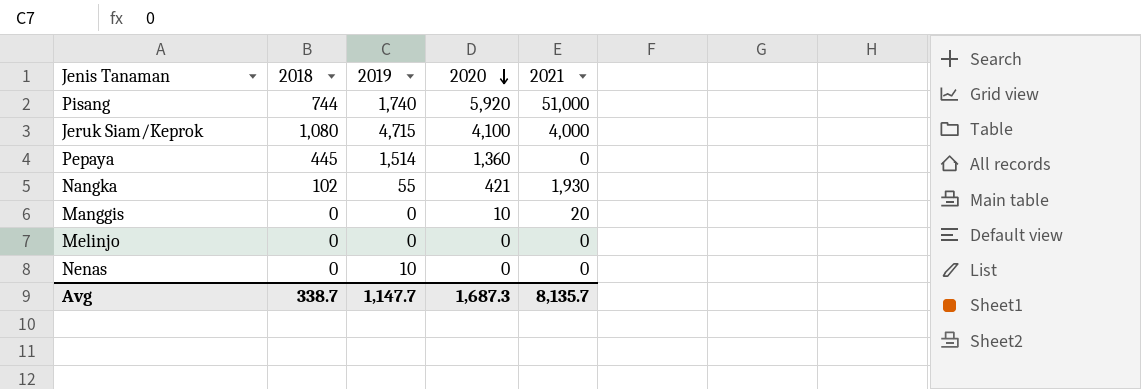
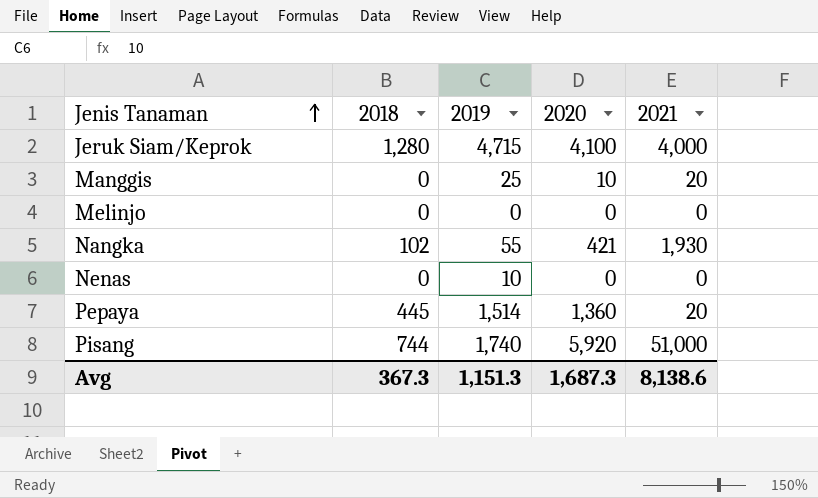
row order: 2020 descending -> Jenis Tanaman ascending
Jeruk Siam/Keprok | 2018: 1,080 -> 1,280
Manggis | 2019: 0 -> 25
Pepaya | 2021: 0 -> 20
Avg | 2018: 338.7 -> 367.3
Avg | 2019: 1,147.7 -> 1,151.3
Avg | 2021: 8,135.7 -> 8,138.6

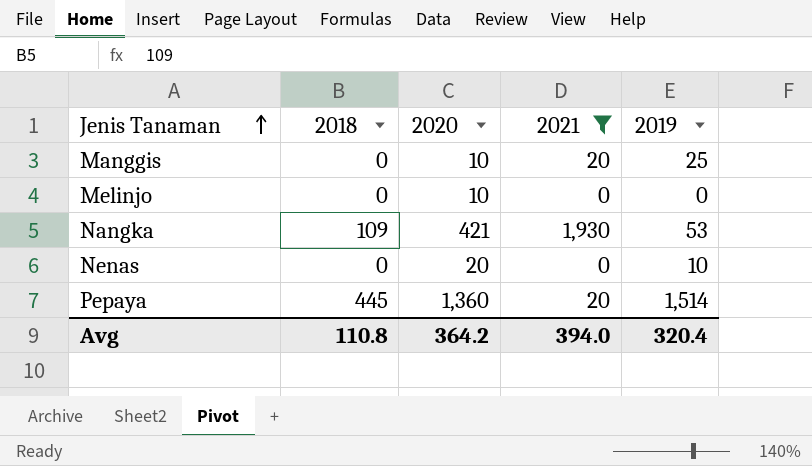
filter: none -> 2021 <= 1,930
column 2019 | position: 3 -> 5
Melinjo | 2020: 0 -> 10
Nangka | 2018: 102 -> 109
Nangka | 2019: 55 -> 53
Nenas | 2020: 0 -> 20
Avg | 2018: 367.3 -> 110.8
Avg | 2020: 1,687.3 -> 364.2
Avg | 2021: 8,138.6 -> 394.0
Avg | 2019: 1,151.3 -> 320.4

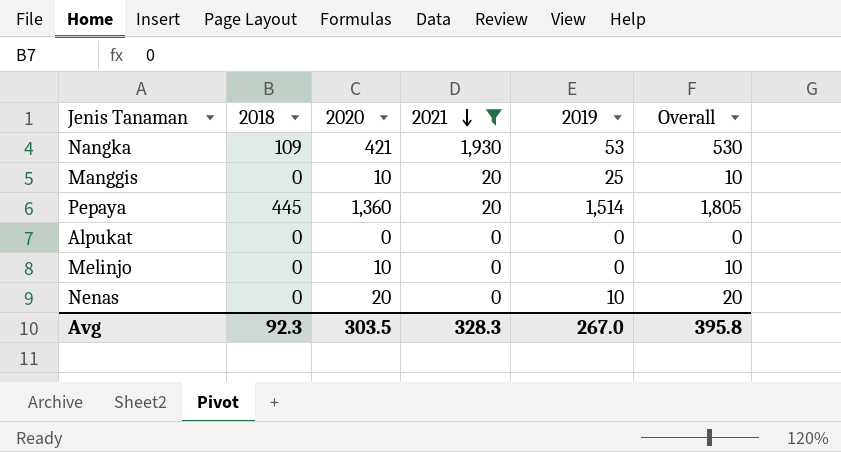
row order: Jenis Tanaman ascending -> 2021 descending
column Overall | formula: none -> [2018] + [2020]
row Alpukat: none -> 0 | 0 | 0 | 0 | 0
Avg | 2018: 110.8 -> 92.3
Avg | 2020: 364.2 -> 303.5
Avg | 2021: 394.0 -> 328.3
Avg | 2019: 320.4 -> 267.0

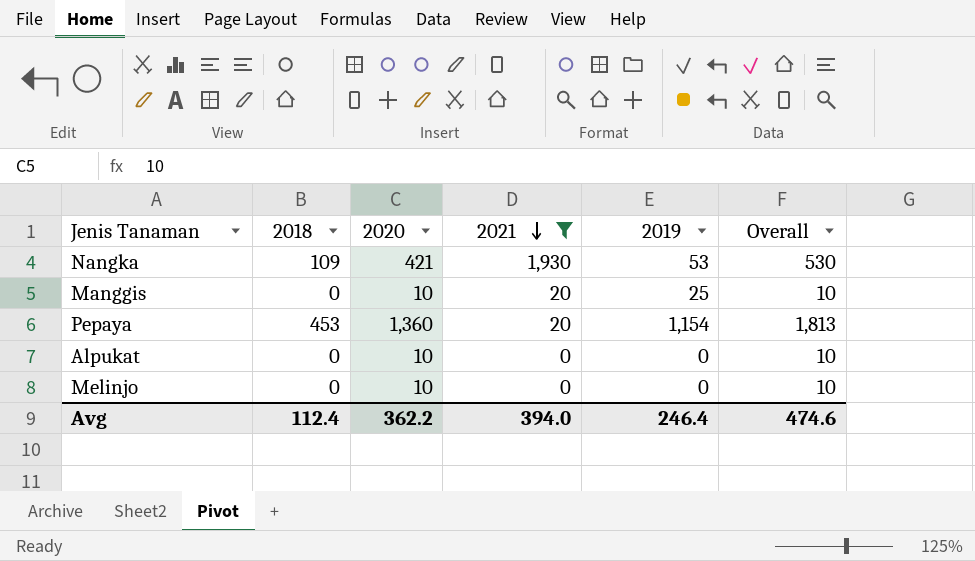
row Nenas: 0 | 20 | 0 | 10 | 20 -> none
Pepaya | 2018: 445 -> 453
Pepaya | 2019: 1,514 -> 1,154
Pepaya | Overall: 1,805 -> 1,813
Alpukat | 2020: 0 -> 10
Alpukat | Overall: 0 -> 10
Avg | 2018: 92.3 -> 112.4
Avg | 2020: 303.5 -> 362.2
Avg | 2021: 328.3 -> 394.0
Avg | 2019: 267.0 -> 246.4
Avg | Overall: 395.8 -> 474.6

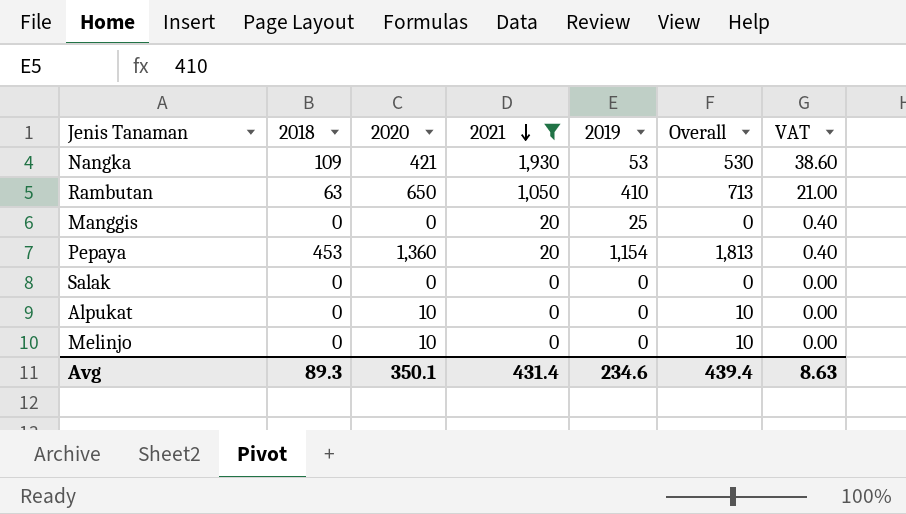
column VAT | formula: none -> [2021] * 0.02
row Rambutan: none -> 63 | 650 | 1,050 | 410 | 713 | 21.00
Manggis | 2020: 10 -> 0
Manggis | Overall: 10 -> 0
row Salak: none -> 0 | 0 | 0 | 0 | 0 | 0.00
Avg | 2018: 112.4 -> 89.3
Avg | 2020: 362.2 -> 350.1
Avg | 2021: 394.0 -> 431.4
Avg | 2019: 246.4 -> 234.6
Avg | Overall: 474.6 -> 439.4

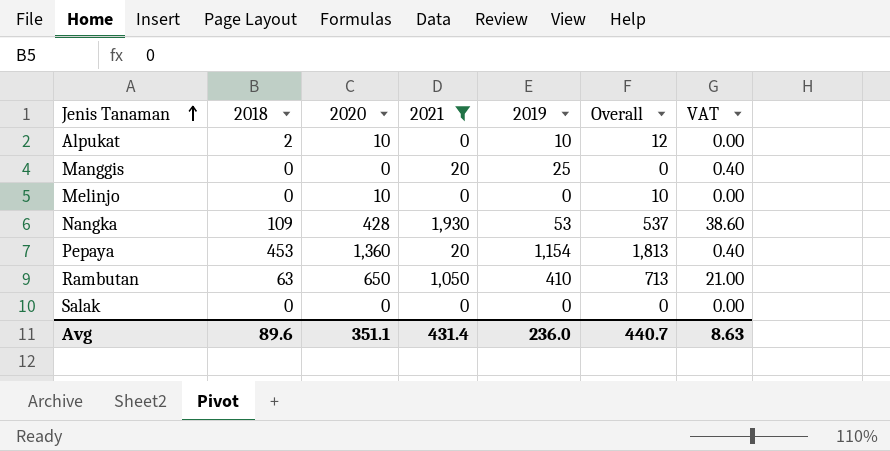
row order: 2021 descending -> Jenis Tanaman ascending
Alpukat | 2018: 0 -> 2
Alpukat | 2019: 0 -> 10
Alpukat | Overall: 10 -> 12
Nangka | 2020: 421 -> 428
Nangka | Overall: 530 -> 537
Avg | 2018: 89.3 -> 89.6
Avg | 2020: 350.1 -> 351.1
Avg | 2019: 234.6 -> 236.0
Avg | Overall: 439.4 -> 440.7

